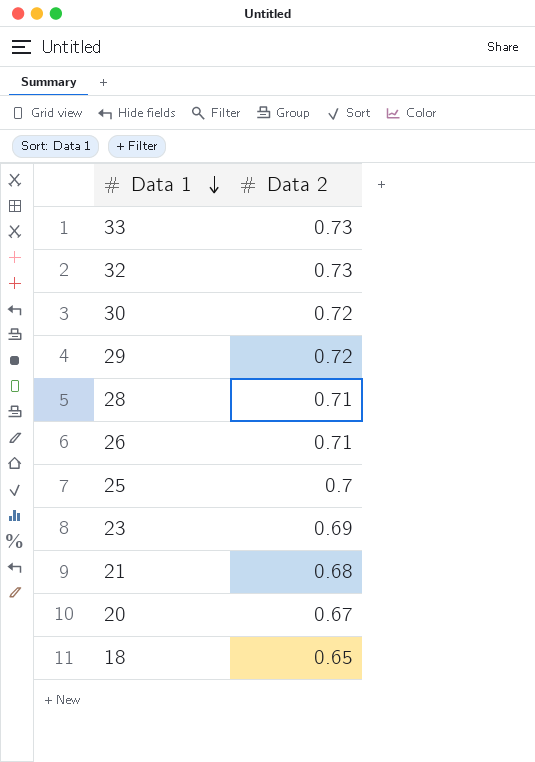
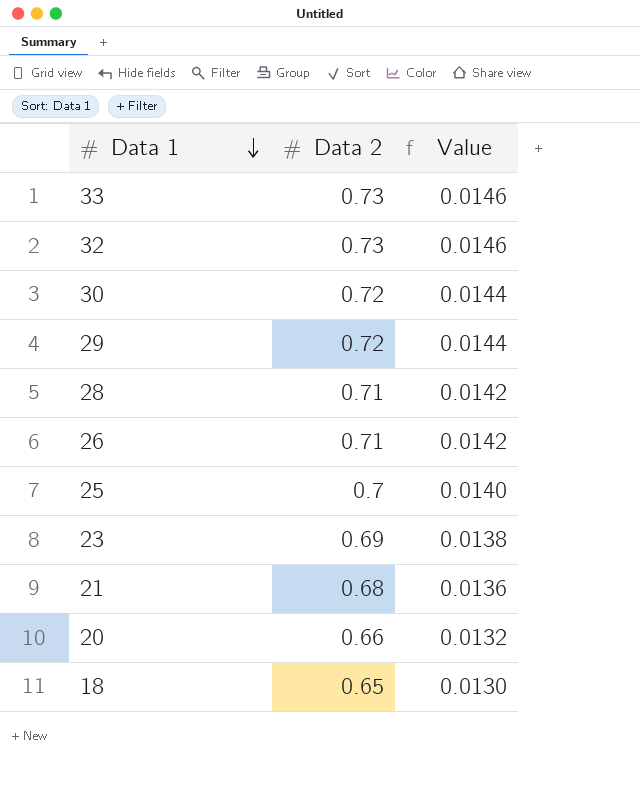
column Value | formula: none -> [Data 2] * 0.02
20 | Data 2: 0.67 -> 0.66

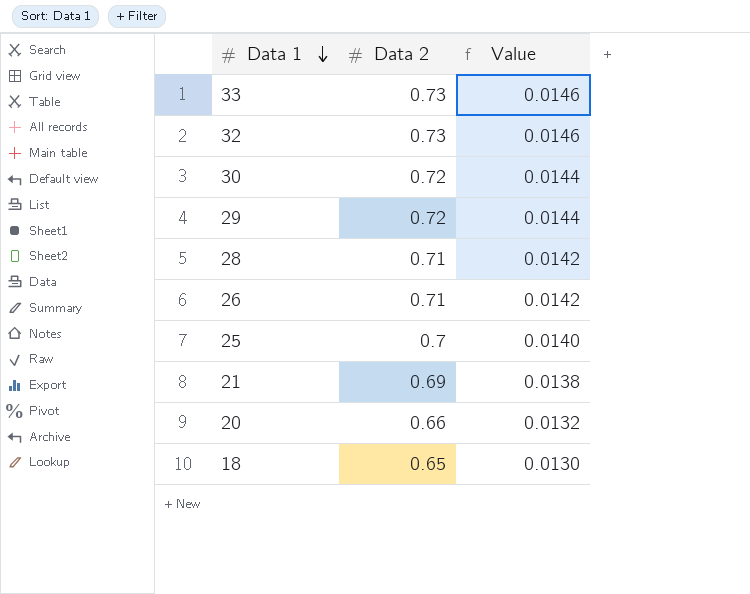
row 23: 0.69 | 0.0138 -> none
21 | Data 2: 0.68 -> 0.69
21 | Value: 0.0136 -> 0.0138

